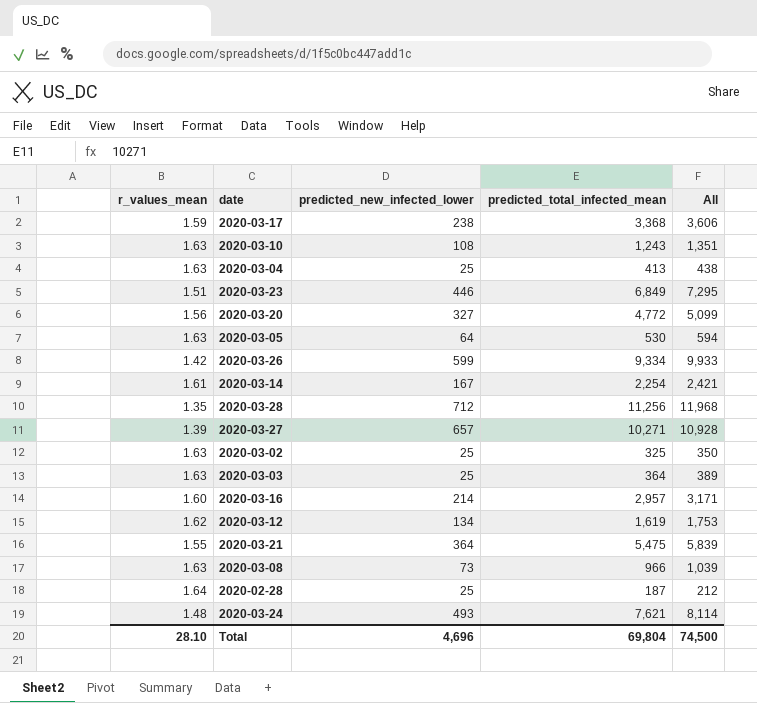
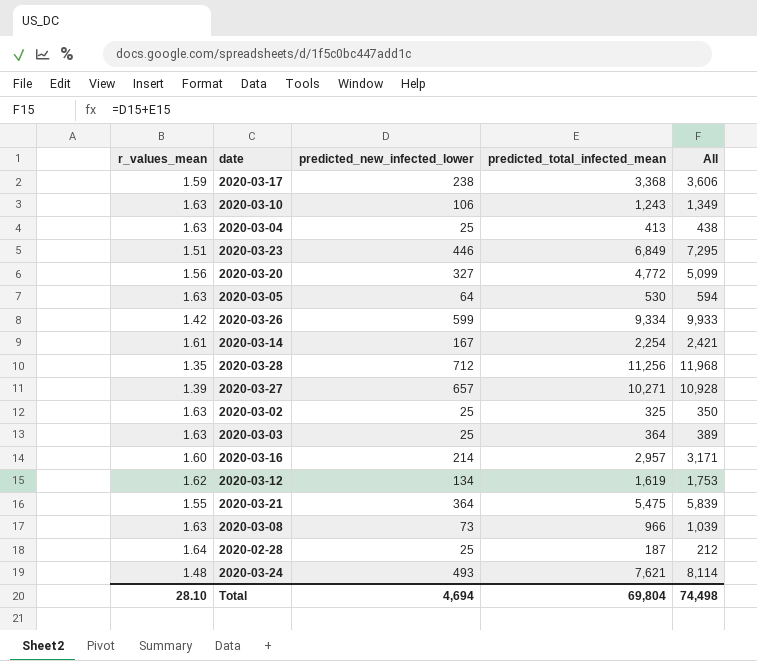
2020-03-10 | predicted_new_infected_lower: 108 -> 106
2020-03-10 | All: 1,351 -> 1,349
Total | predicted_new_infected_lower: 4,696 -> 4,694
Total | All: 74,500 -> 74,498

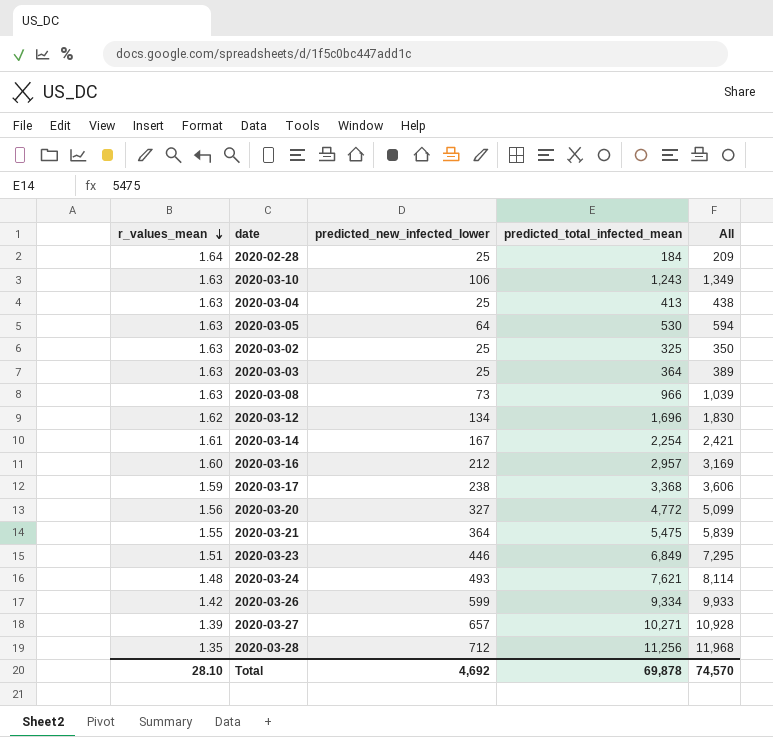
row order: none -> r_values_mean descending
2020-02-28 | predicted_total_infected_mean: 187 -> 184
2020-02-28 | All: 212 -> 209
2020-03-12 | predicted_total_infected_mean: 1,619 -> 1,696
2020-03-12 | All: 1,753 -> 1,830
2020-03-16 | predicted_new_infected_lower: 214 -> 212
2020-03-16 | All: 3,171 -> 3,169
Total | predicted_new_infected_lower: 4,694 -> 4,692
Total | predicted_total_infected_mean: 69,804 -> 69,878
Total | All: 74,498 -> 74,570

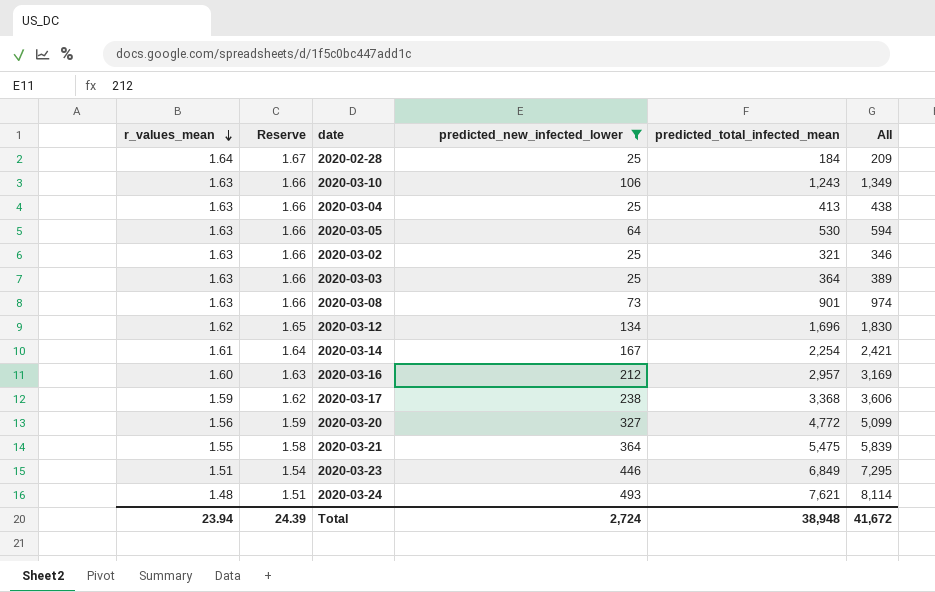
filter: none -> predicted_new_infected_lower <= 493
column Reserve | formula: none -> [r_values_mean] * 1.02
2020-03-02 | predicted_total_infected_mean: 325 -> 321
2020-03-02 | All: 350 -> 346
2020-03-08 | predicted_total_infected_mean: 966 -> 901
2020-03-08 | All: 1,039 -> 974
Total | r_values_mean: 28.10 -> 23.94
Total | predicted_new_infected_lower: 4,692 -> 2,724
Total | predicted_total_infected_mean: 69,878 -> 38,948
Total | All: 74,570 -> 41,672

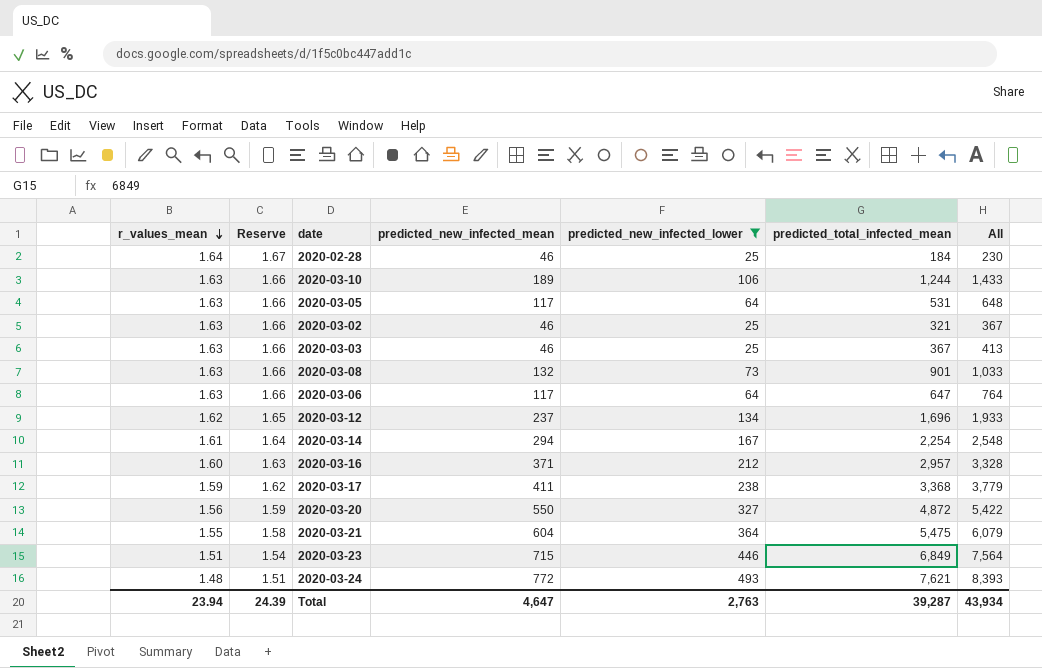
column predicted_new_infected_mean | position: none -> 4
column All | formula: [predicted_new_infected_lower] + [predicted_total_infected_mean] -> [predicted_new_infected_mean] + [predicted_total_infected_mean]
row 2020-03-04: 1.63 | 1.66 | 25 | 413 | 438 -> none
2020-03-10 | predicted_total_infected_mean: 1,243 -> 1,244
2020-03-05 | predicted_total_infected_mean: 530 -> 531
2020-03-03 | predicted_total_infected_mean: 364 -> 367
row 2020-03-06: none -> 1.63 | 1.66 | 117 | 64 | 647 | 764
2020-03-20 | predicted_total_infected_mean: 4,772 -> 4,872
Total | predicted_new_infected_lower: 2,724 -> 2,763
Total | predicted_total_infected_mean: 38,948 -> 39,287
Total | All: 41,672 -> 43,934

